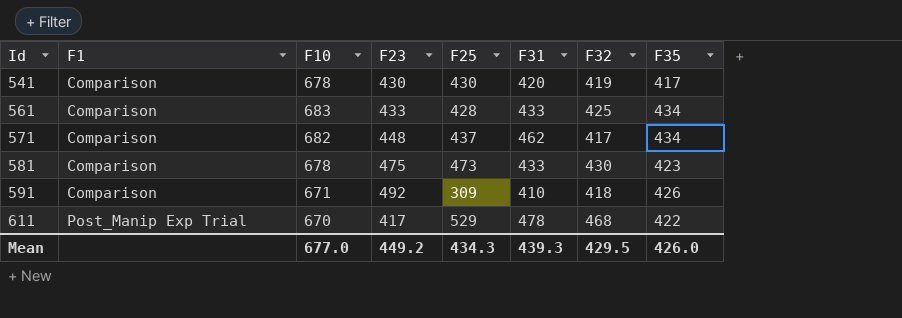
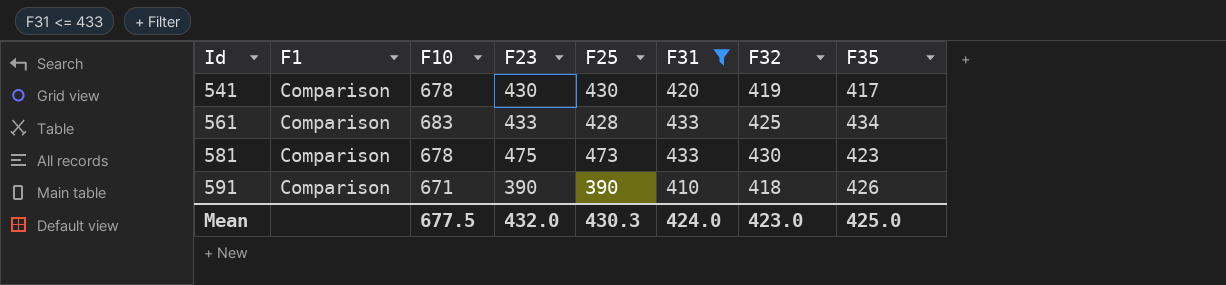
filter: none -> F31 <= 433
591 | F23: 492 -> 390
591 | F25: 309 -> 390
Mean | F10: 677.0 -> 677.5
Mean | F23: 449.2 -> 432.0
Mean | F25: 434.3 -> 430.3
Mean | F31: 439.3 -> 424.0
Mean | F32: 429.5 -> 423.0
Mean | F35: 426.0 -> 425.0

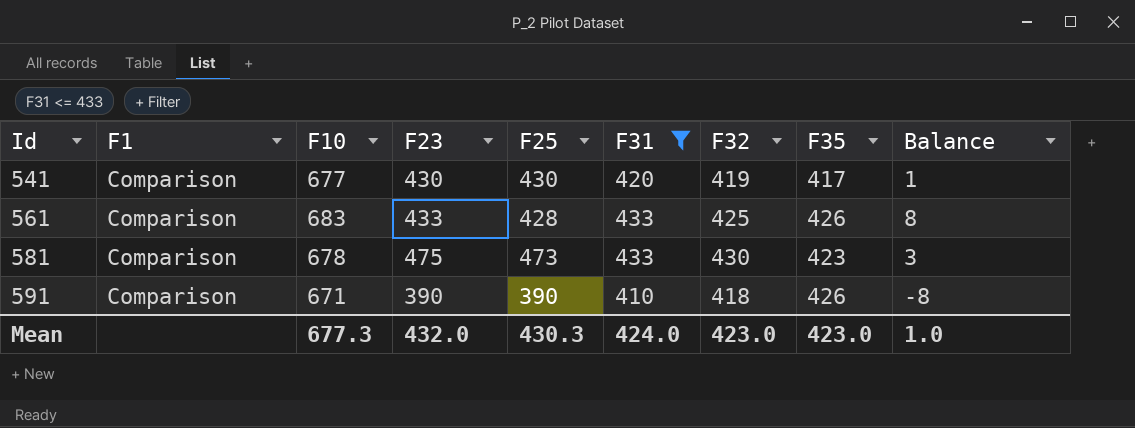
column Balance | formula: none -> [F31] - [F32]
541 | F10: 678 -> 677
561 | F35: 434 -> 426
Mean | F10: 677.5 -> 677.3
Mean | F35: 425.0 -> 423.0

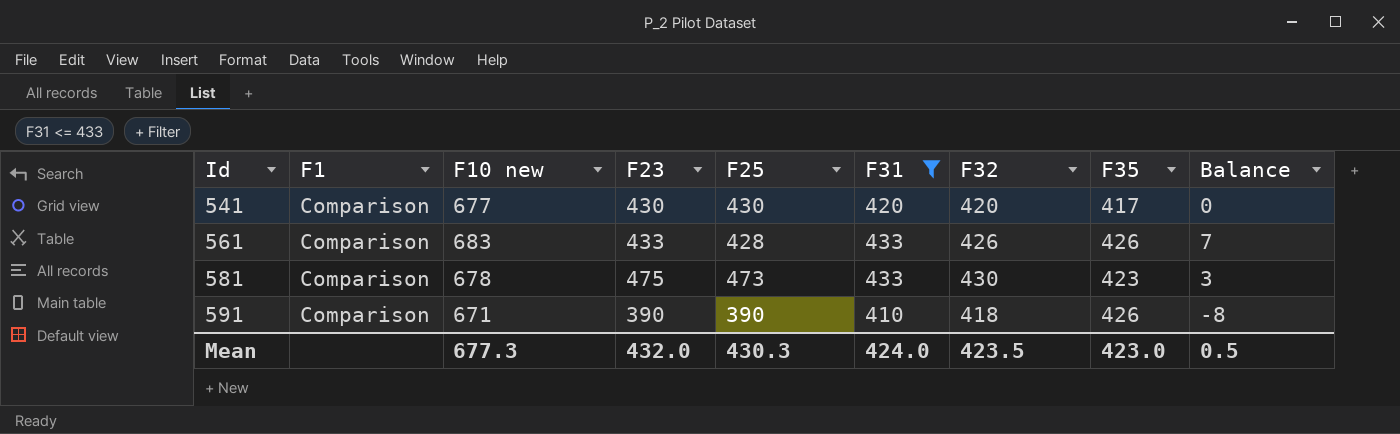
column name: F10 -> F10 new
541 | F32: 419 -> 420
541 | Balance: 1 -> 0
561 | F32: 425 -> 426
561 | Balance: 8 -> 7
Mean | F32: 423.0 -> 423.5
Mean | Balance: 1.0 -> 0.5

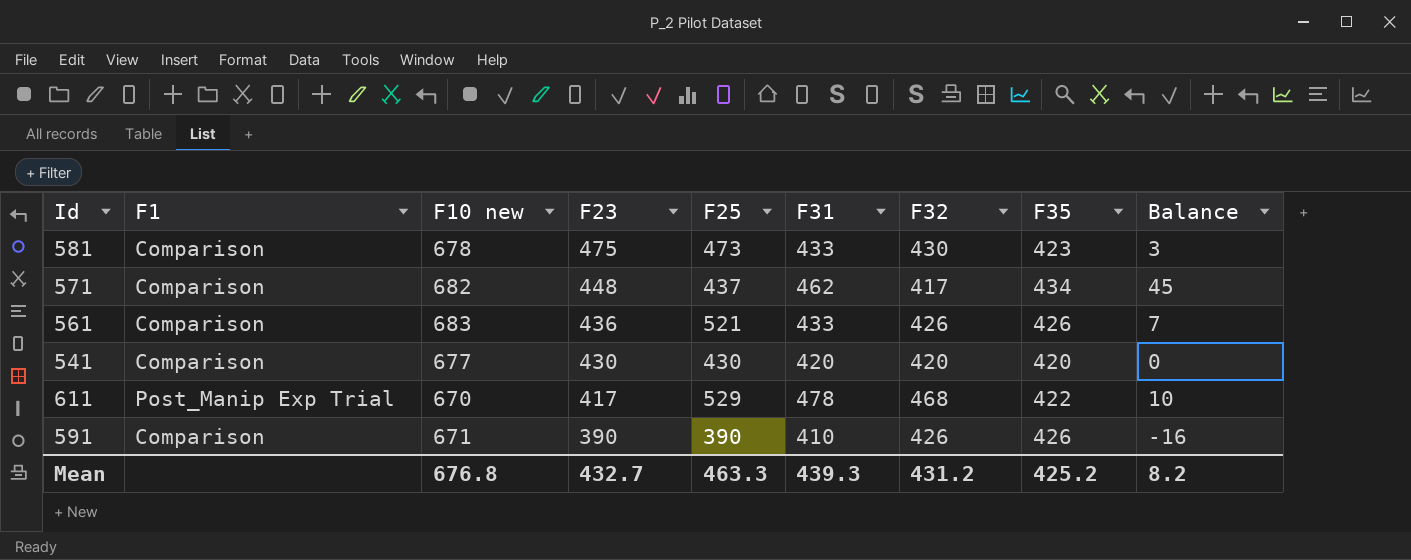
filter: F31 <= 433 -> none
row order: Id ascending -> F23 descending
561 | F23: 433 -> 436
561 | F25: 428 -> 521
541 | F35: 417 -> 420
591 | F32: 418 -> 426
591 | Balance: -8 -> -16
Mean | F10 new: 677.3 -> 676.8
Mean | F23: 432.0 -> 432.7
Mean | F25: 430.3 -> 463.3
Mean | F31: 424.0 -> 439.3
Mean | F32: 423.5 -> 431.2
Mean | F35: 423.0 -> 425.2
Mean | Balance: 0.5 -> 8.2

